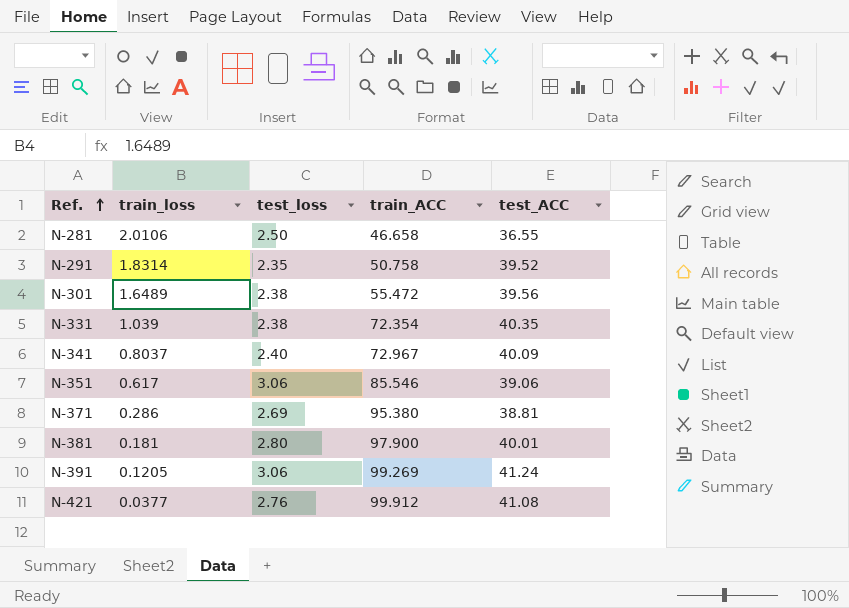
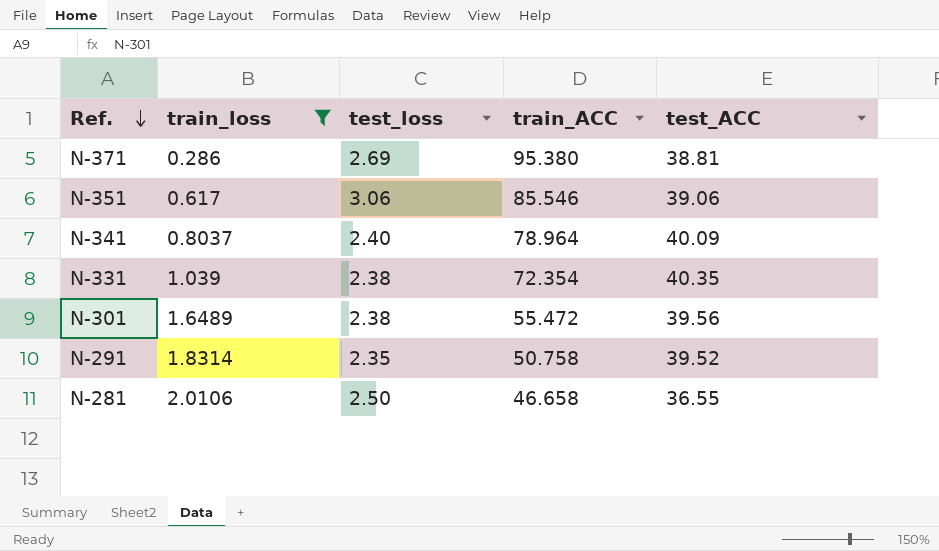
filter: none -> train_loss >= 0.286
row order: Ref. ascending -> Ref. descending
N-341 | train_ACC: 72.967 -> 78.964

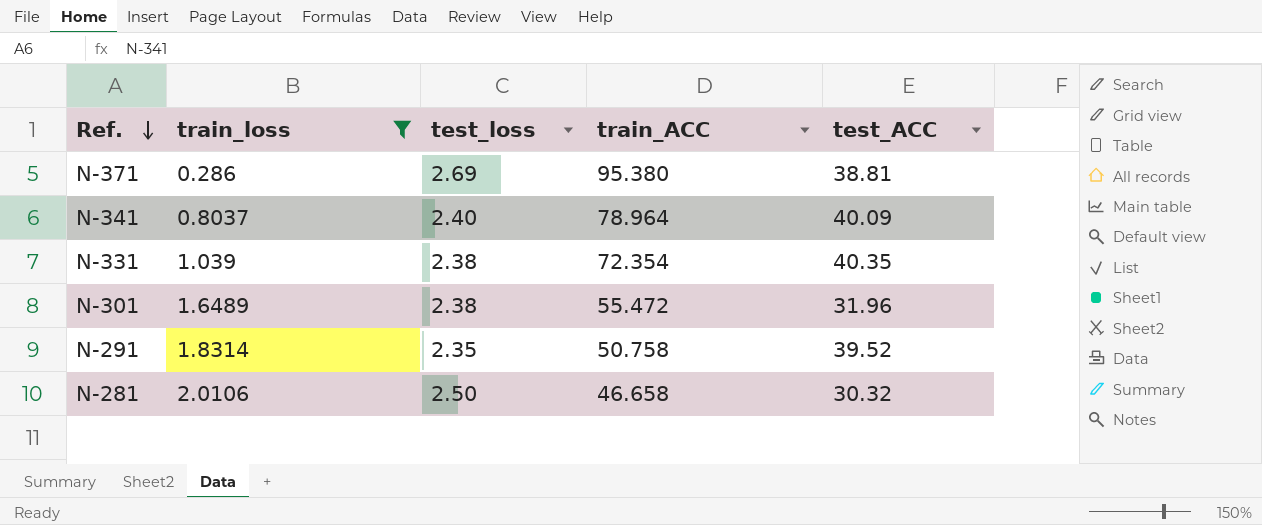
row N-351: 0.617 | 3.06 | 85.546 | 39.06 -> none
N-301 | test_ACC: 39.56 -> 31.96
N-281 | test_ACC: 36.55 -> 30.32

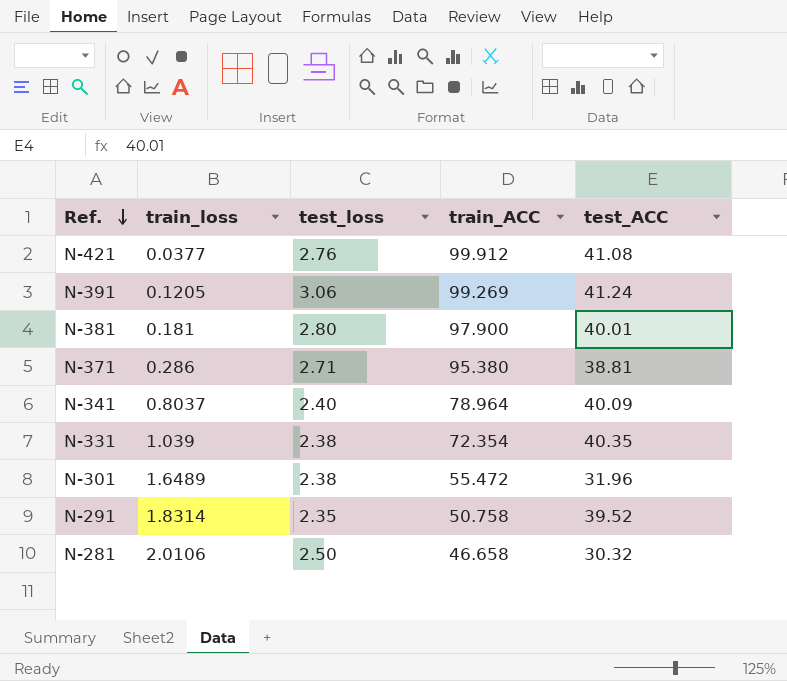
filter: train_loss >= 0.286 -> none
N-371 | test_loss: 2.69 -> 2.71

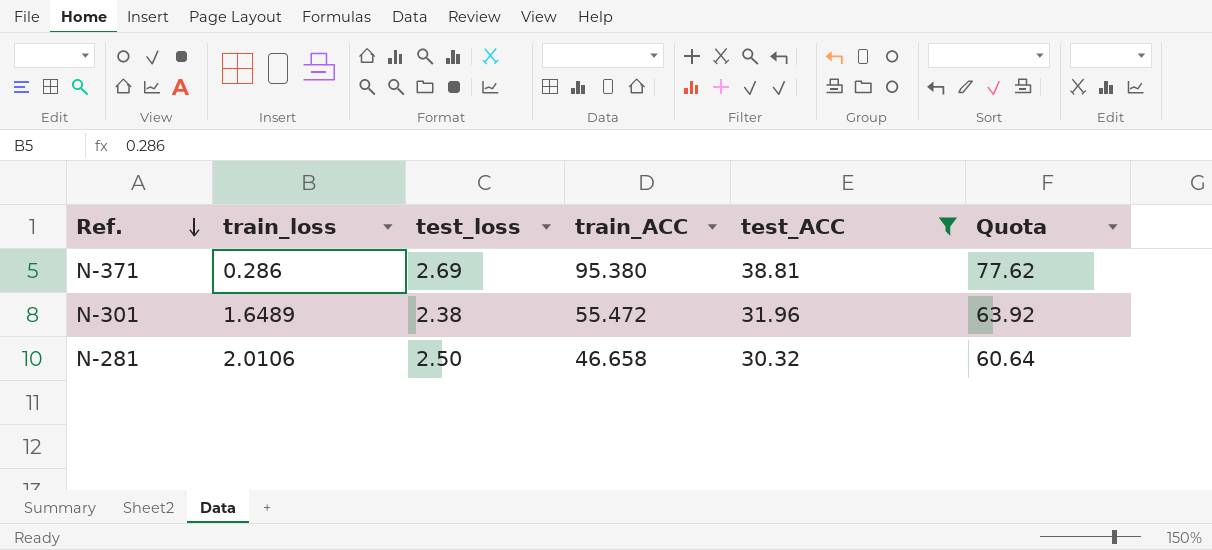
filter: none -> test_ACC <= 38.81
column Quota | formula: none -> [test_ACC] * 2
N-371 | test_loss: 2.71 -> 2.69

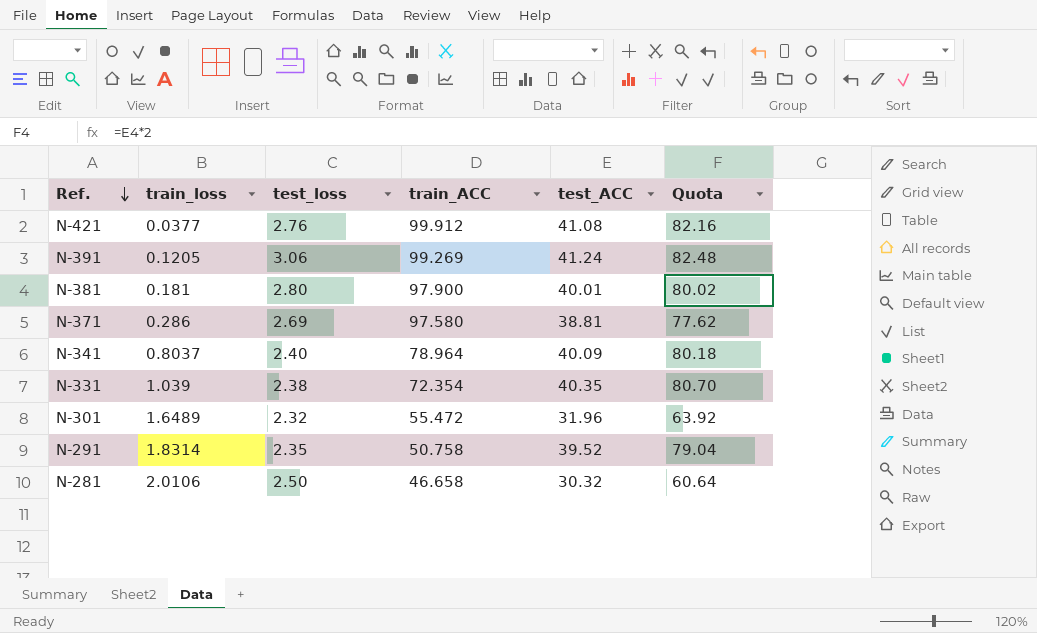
filter: test_ACC <= 38.81 -> none
N-371 | train_ACC: 95.380 -> 97.580
N-301 | test_loss: 2.38 -> 2.32

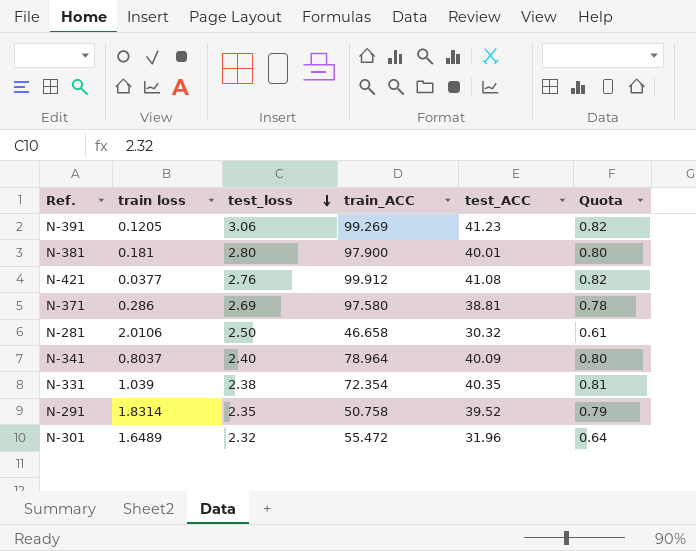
row order: Ref. descending -> test_loss descending
column name: train_loss -> train loss
column Quota | formula: [test_ACC] * 2 -> [test_ACC] * 0.02
N-391 | test_ACC: 41.24 -> 41.23

